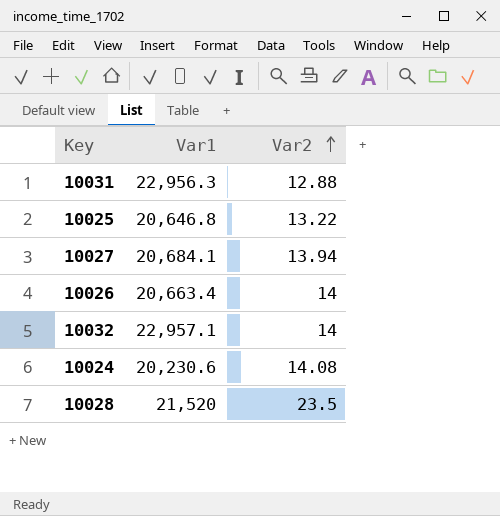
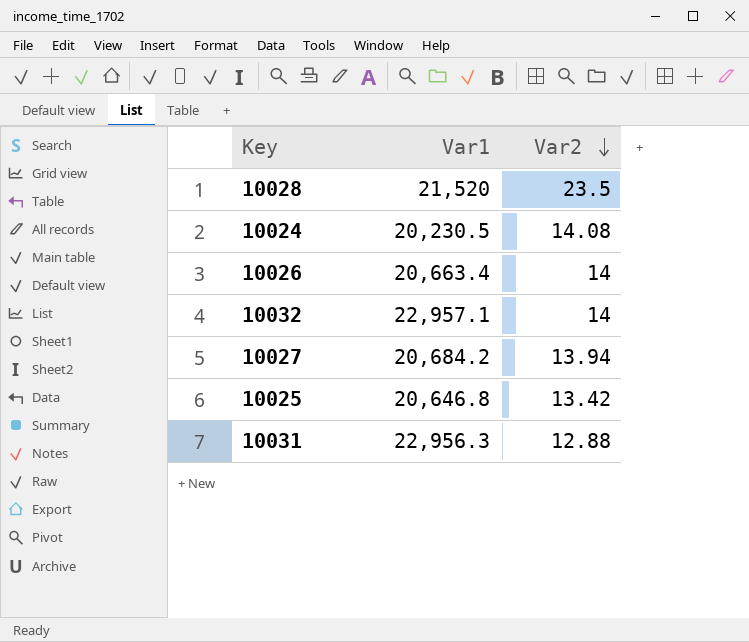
row order: Var2 ascending -> Var2 descending
10024 | Var1: 20,230.6 -> 20,230.5
10027 | Var1: 20,684.1 -> 20,684.2
10025 | Var2: 13.22 -> 13.42

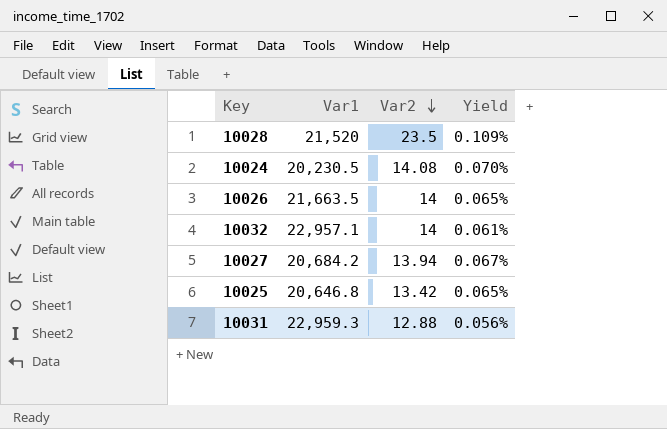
column Yield | formula: none -> [Var2] / [Var1]
10026 | Var1: 20,663.4 -> 21,663.5
10031 | Var1: 22,956.3 -> 22,959.3

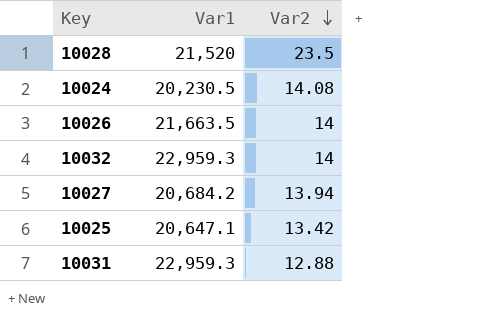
column Yield | formula: [Var2] / [Var1] -> none
10032 | Var1: 22,957.1 -> 22,959.3
10025 | Var1: 20,646.8 -> 20,647.1

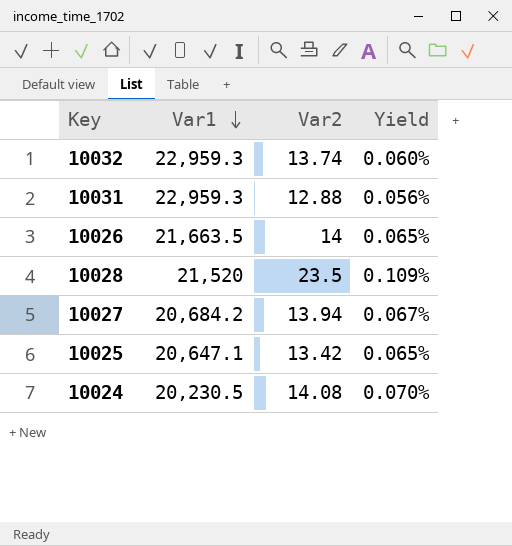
row order: Var2 descending -> Var1 descending
column Yield | formula: none -> [Var2] / [Var1]
10032 | Var2: 14 -> 13.74

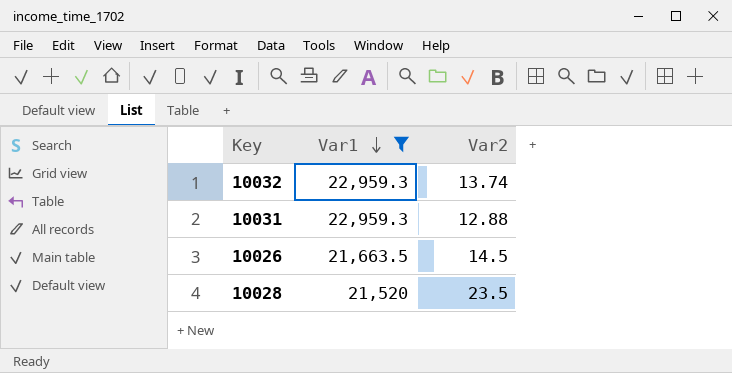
filter: none -> Var1 >= 21,520
column Yield | formula: [Var2] / [Var1] -> none
10026 | Var2: 14 -> 14.5

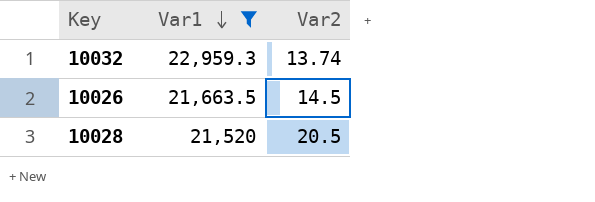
row 10031: 22,959.3 | 12.88 -> none
10028 | Var2: 23.5 -> 20.5

